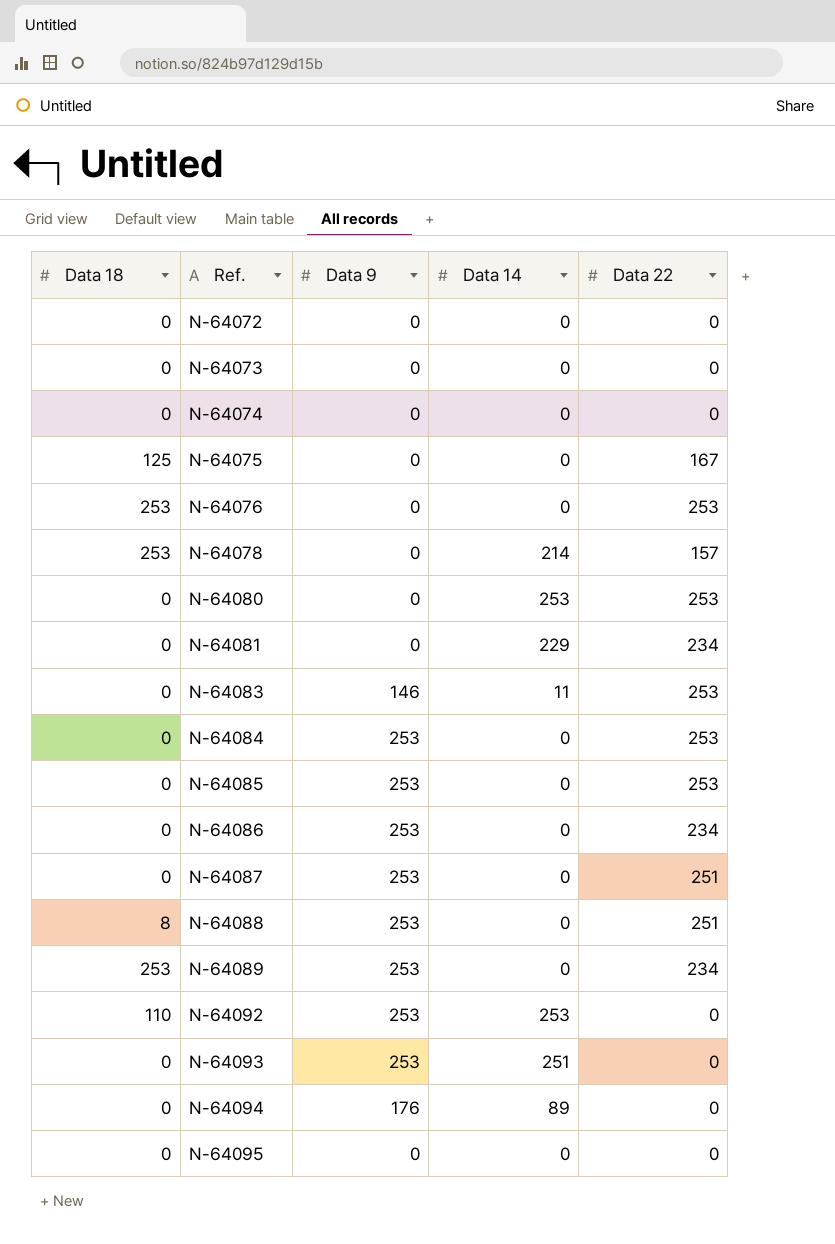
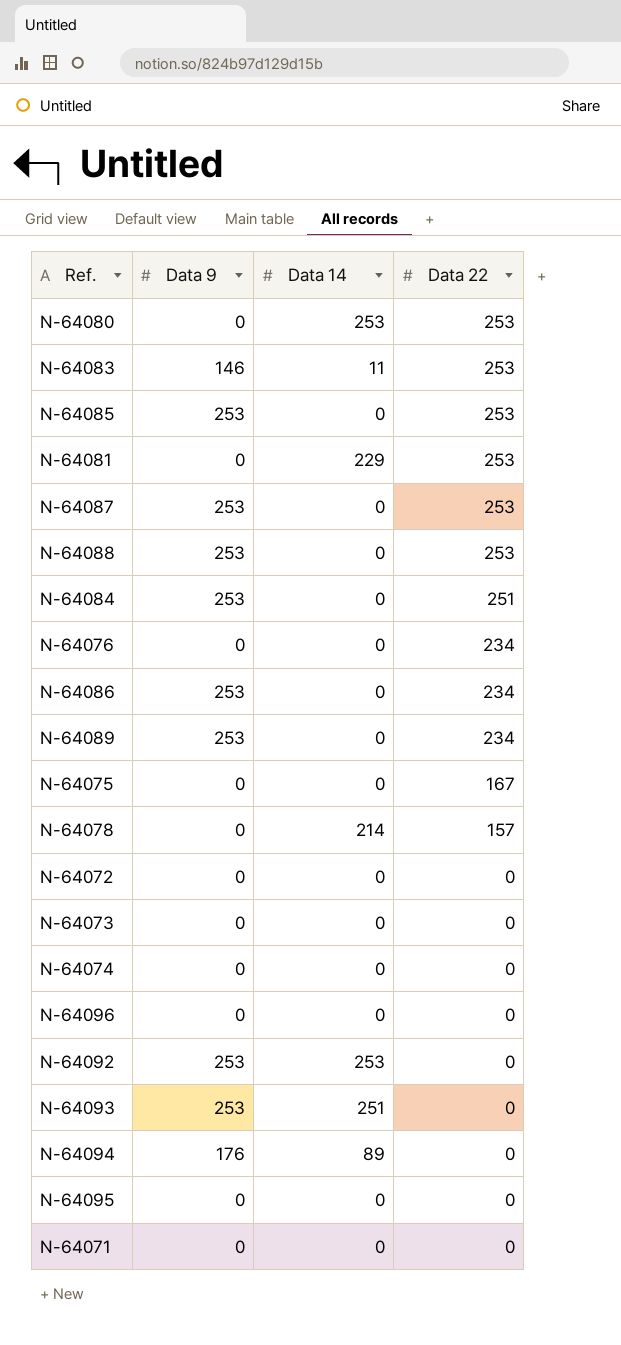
row order: Ref. ascending -> Data 22 descending
column Data 18 | position: 1 -> none
N-64081 | Data 22: 234 -> 253
N-64087 | Data 22: 251 -> 253
N-64088 | Data 22: 251 -> 253
N-64084 | Data 22: 253 -> 251
N-64076 | Data 22: 253 -> 234
row N-64096: none -> 0 | 0 | 0
row N-64071: none -> 0 | 0 | 0

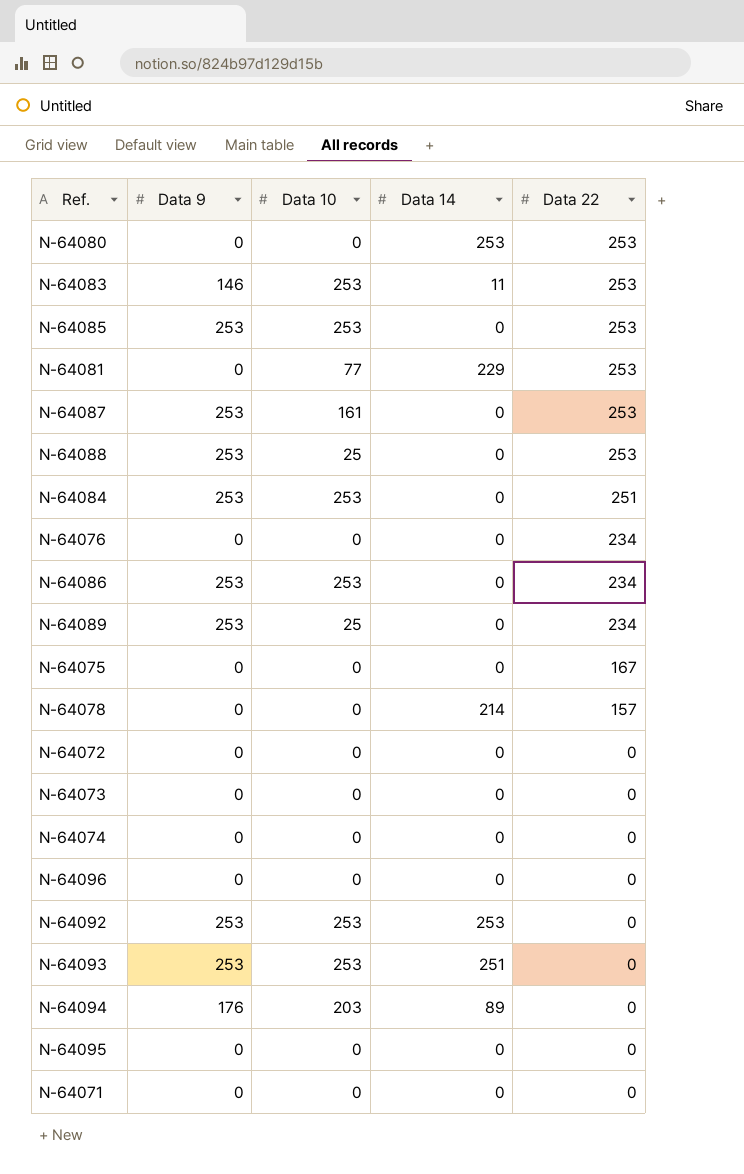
column Data 10 | position: none -> 3

